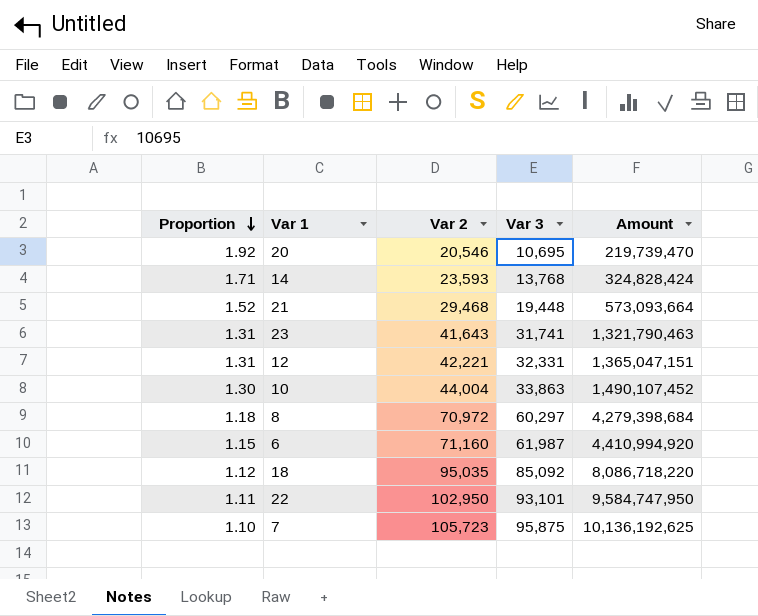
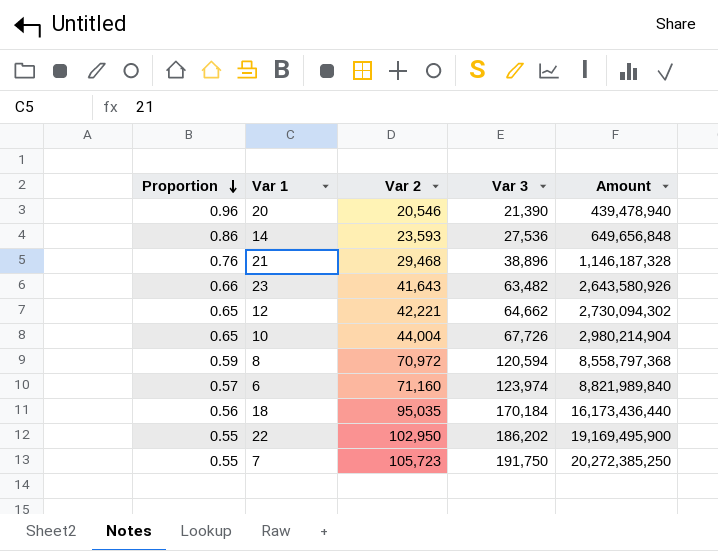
20 | Proportion: 1.92 -> 0.96
20 | Var 3: 10,695 -> 21,390
20 | Amount: 219,739,470 -> 439,478,940
14 | Proportion: 1.71 -> 0.86
14 | Var 3: 13,768 -> 27,536
14 | Amount: 324,828,424 -> 649,656,848
21 | Proportion: 1.52 -> 0.76
21 | Var 3: 19,448 -> 38,896
21 | Amount: 573,093,664 -> 1,146,187,328
23 | Proportion: 1.31 -> 0.66
23 | Var 3: 31,741 -> 63,482
23 | Amount: 1,321,790,463 -> 2,643,580,926
12 | Proportion: 1.31 -> 0.65
12 | Var 3: 32,331 -> 64,662
12 | Amount: 1,365,047,151 -> 2,730,094,302
10 | Proportion: 1.30 -> 0.65
10 | Var 3: 33,863 -> 67,726
10 | Amount: 1,490,107,452 -> 2,980,214,904
8 | Proportion: 1.18 -> 0.59
8 | Var 3: 60,297 -> 120,594
8 | Amount: 4,279,398,684 -> 8,558,797,368
6 | Proportion: 1.15 -> 0.57
6 | Var 3: 61,987 -> 123,974
6 | Amount: 4,410,994,920 -> 8,821,989,840
18 | Proportion: 1.12 -> 0.56
18 | Var 3: 85,092 -> 170,184
18 | Amount: 8,086,718,220 -> 16,173,436,440
22 | Proportion: 1.11 -> 0.55
22 | Var 3: 93,101 -> 186,202
22 | Amount: 9,584,747,950 -> 19,169,495,900
7 | Proportion: 1.10 -> 0.55
7 | Var 3: 95,875 -> 191,750
7 | Amount: 10,136,192,625 -> 20,272,385,250

